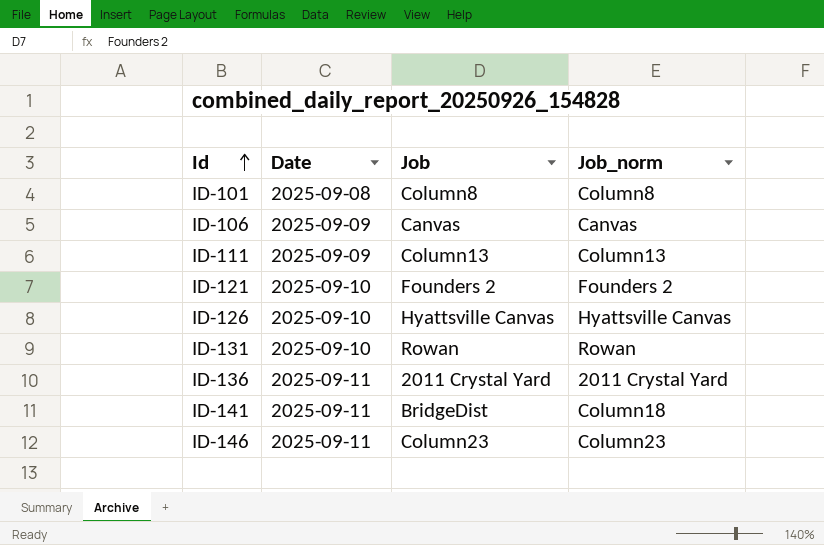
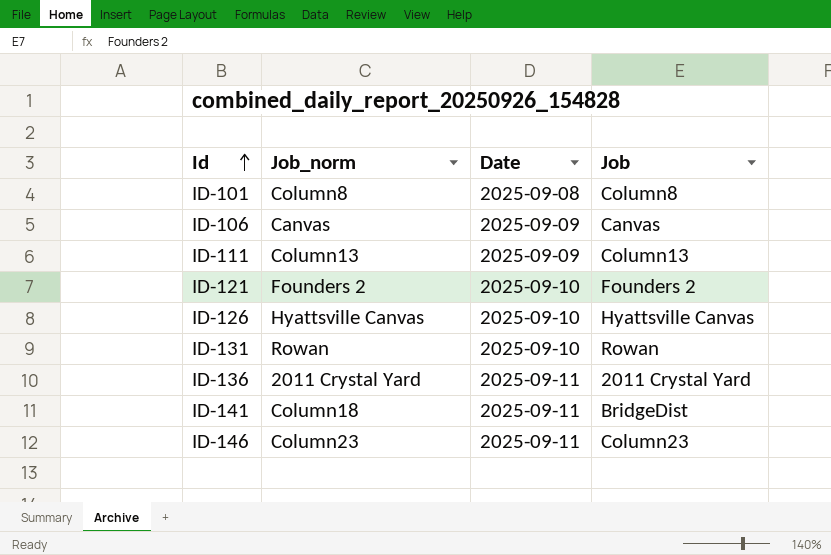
column Job_norm | position: 4 -> 2

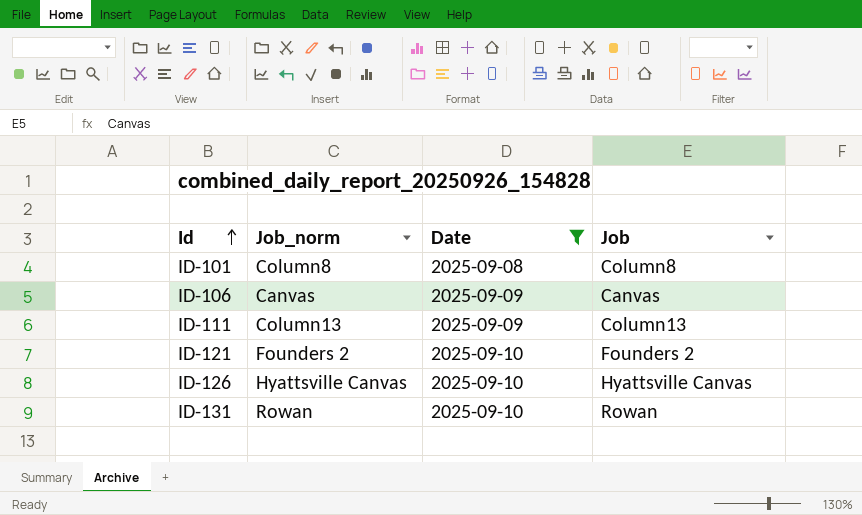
filter: none -> Date != 2025-09-11

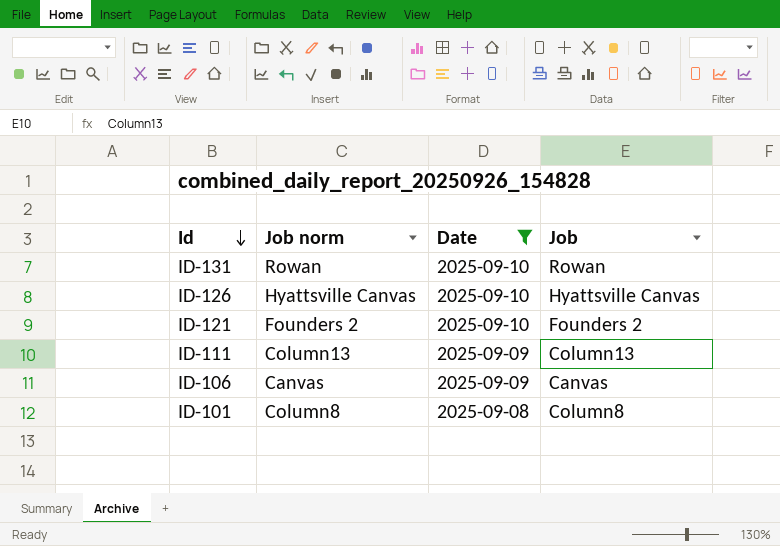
row order: Id ascending -> Id descending
column name: Job_norm -> Job norm

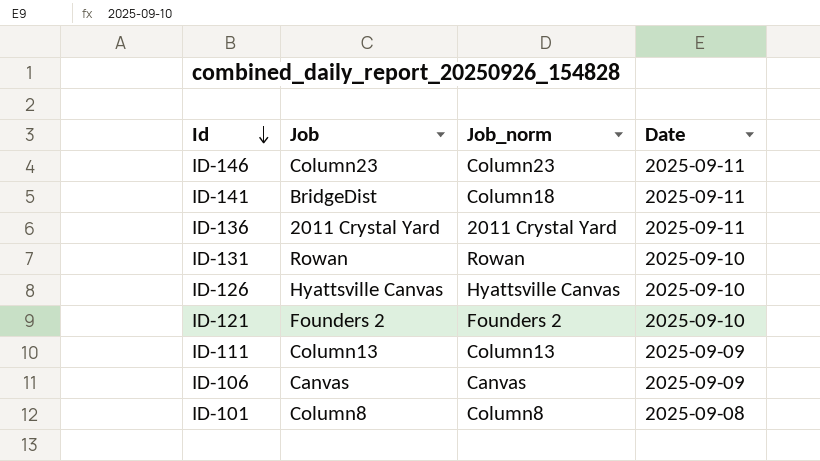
filter: Date != 2025-09-11 -> none
column Job | position: 4 -> 2
column name: Job norm -> Job_norm

